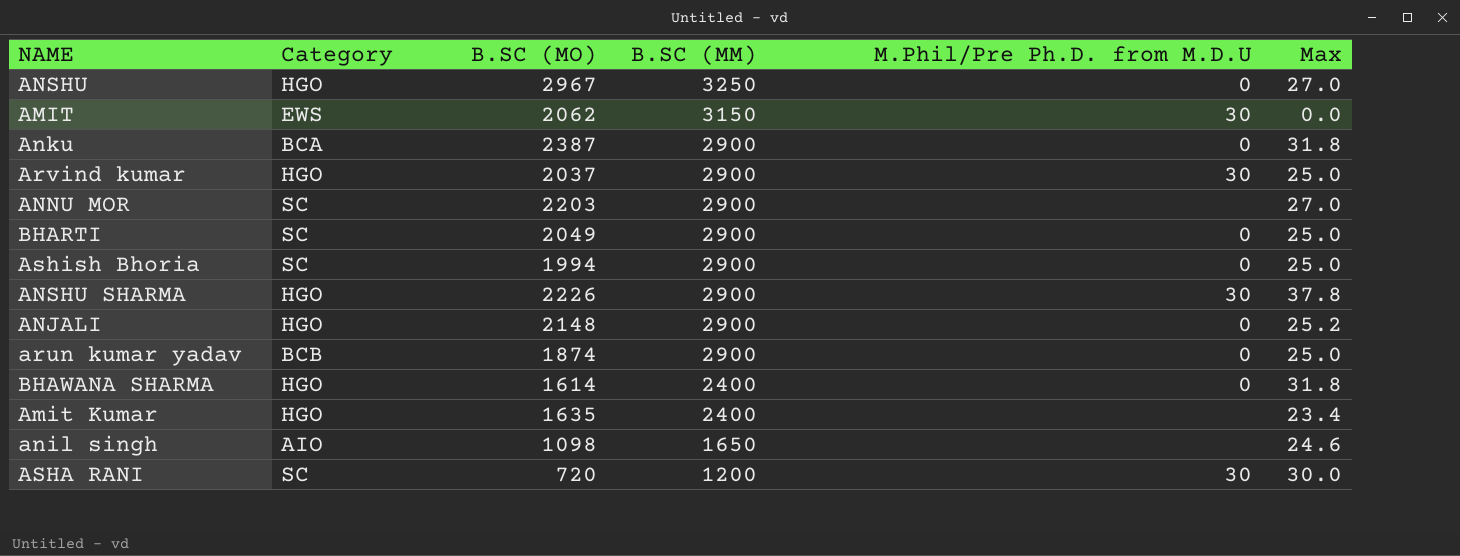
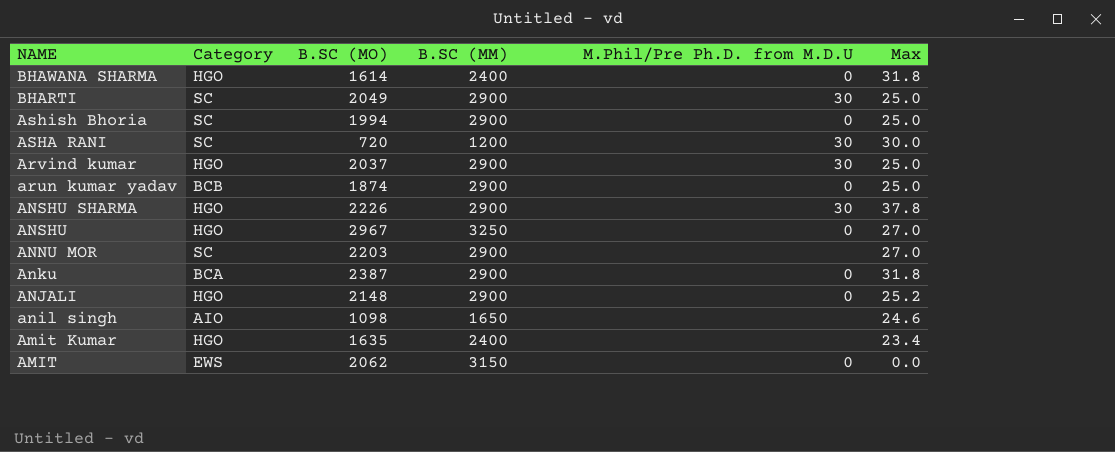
row order: B.SC (MM) descending -> NAME descending
BHARTI | M.Phil/Pre Ph.D. from M.D.U: 0 -> 30
AMIT | M.Phil/Pre Ph.D. from M.D.U: 30 -> 0

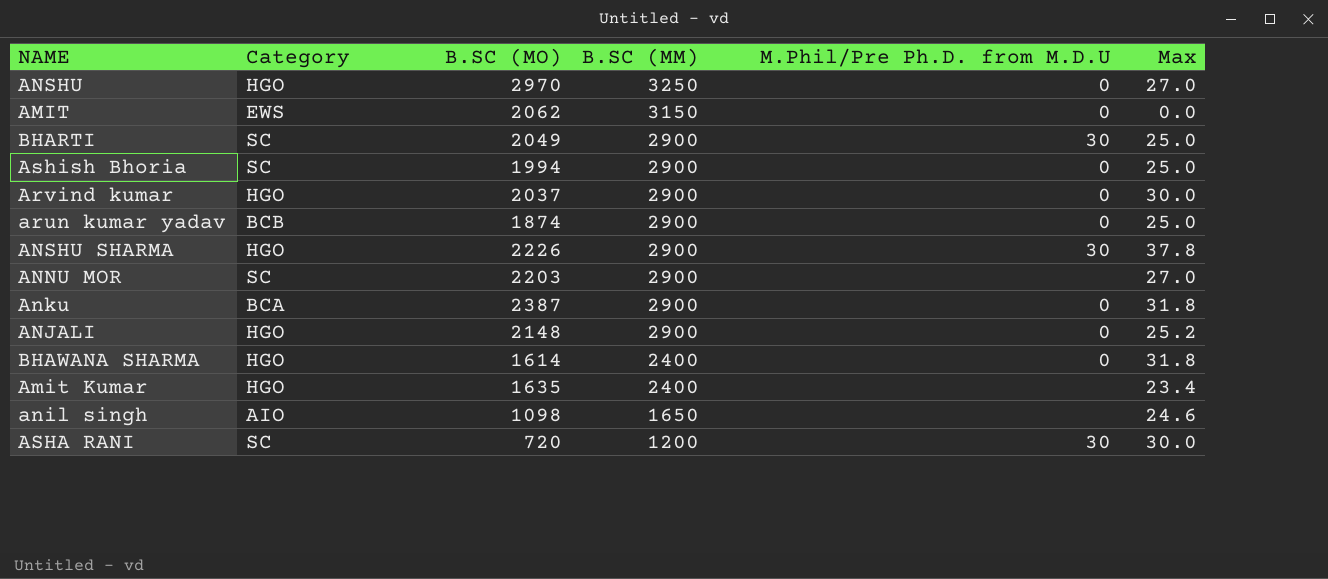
row order: NAME descending -> B.SC (MM) descending
ANSHU | B.SC (MO): 2967 -> 2970
Arvind kumar | M.Phil/Pre Ph.D. from M.D.U: 30 -> 0
Arvind kumar | Max: 25.0 -> 30.0

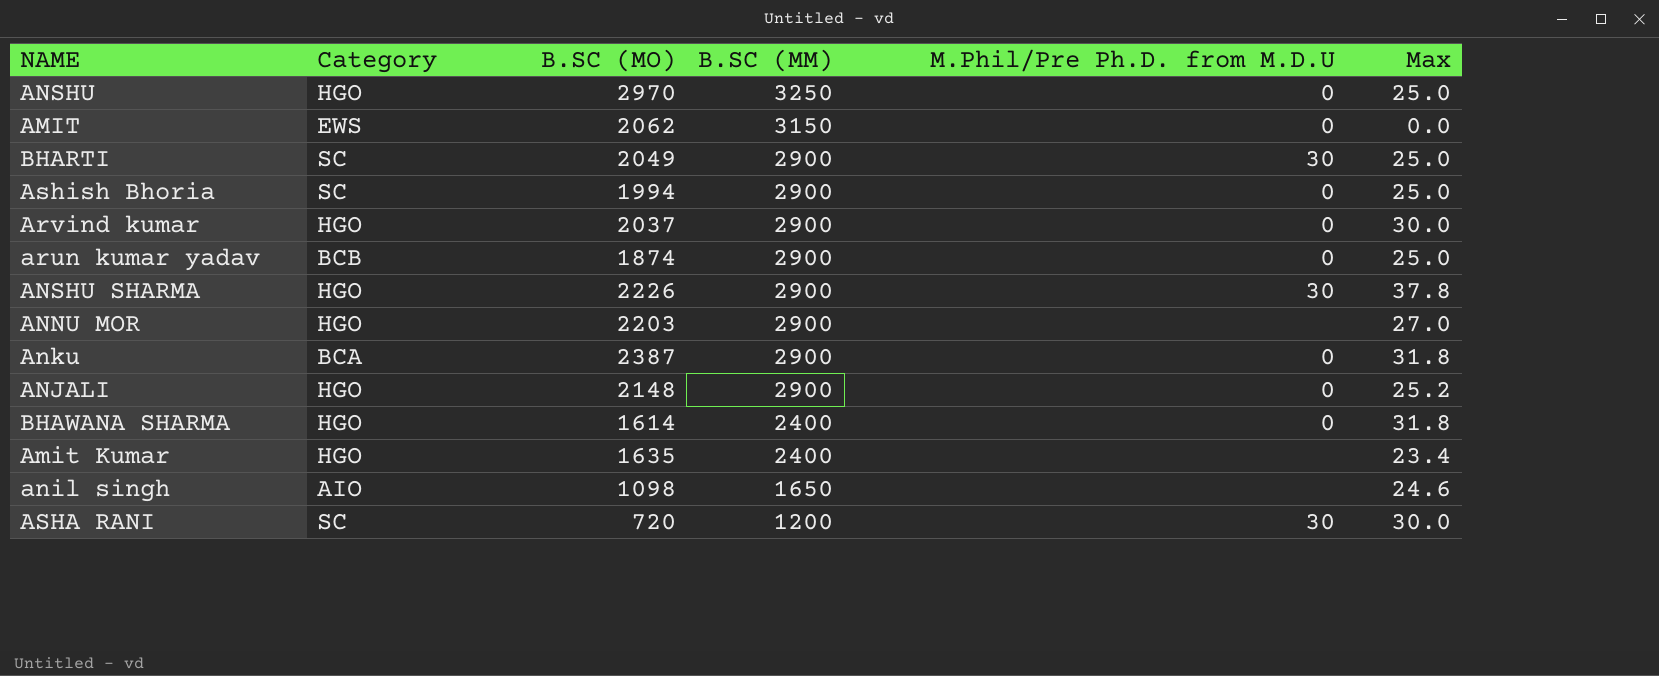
ANSHU | Max: 27.0 -> 25.0
ANNU MOR | Category: SC -> HGO

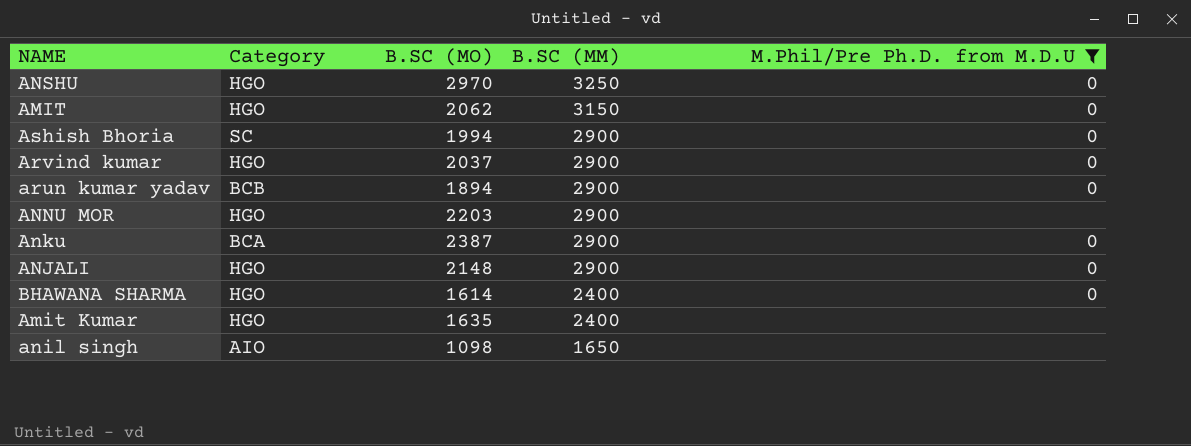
filter: none -> M.Phil/Pre Ph.D. from M.D.U != 30
column Max | position: 6 -> none
AMIT | Category: EWS -> HGO
arun kumar yadav | B.SC (MO): 1874 -> 1894

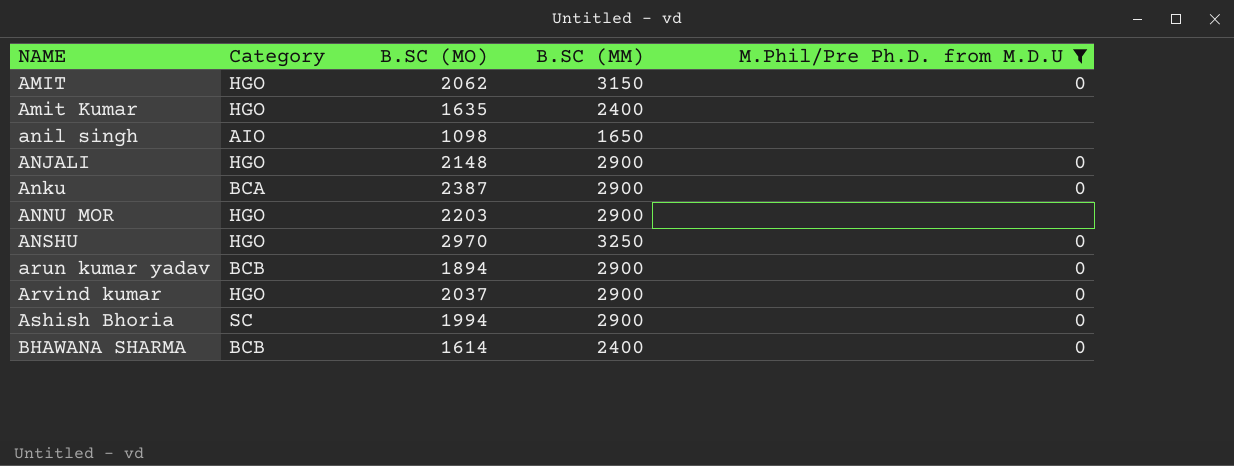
row order: B.SC (MM) descending -> NAME ascending
BHAWANA SHARMA | Category: HGO -> BCB

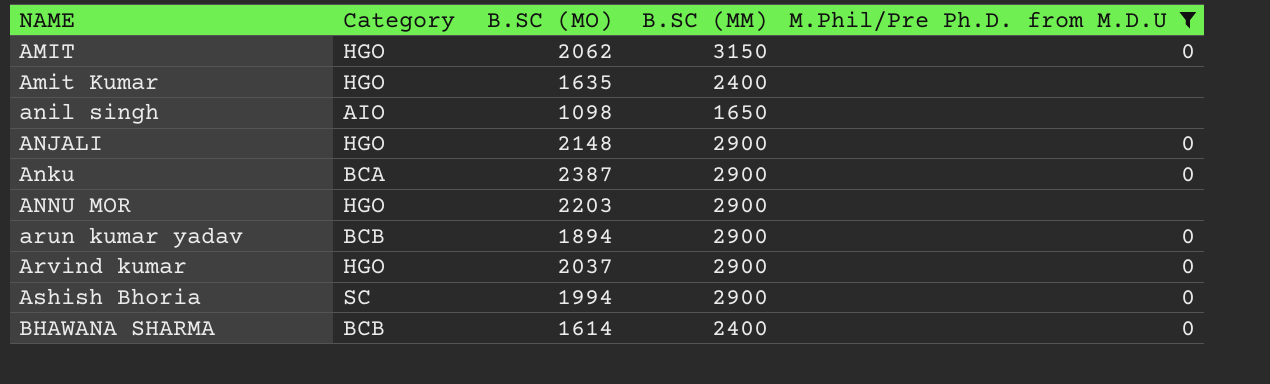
row ANSHU: HGO | 2970 | 3250 | 0 -> none

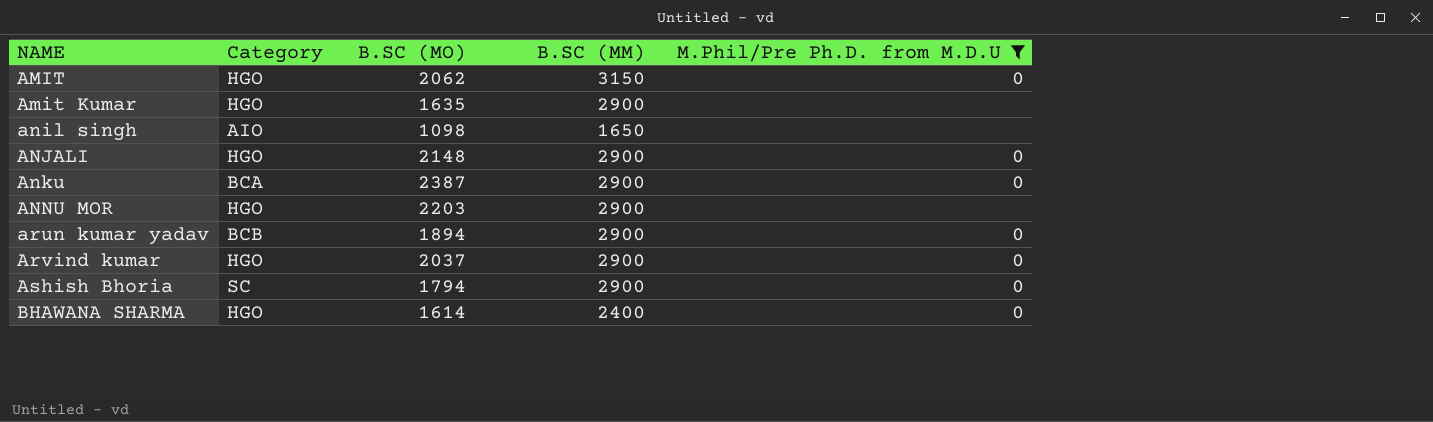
Amit Kumar | B.SC (MM): 2400 -> 2900
Ashish Bhoria | B.SC (MO): 1994 -> 1794
BHAWANA SHARMA | Category: BCB -> HGO

